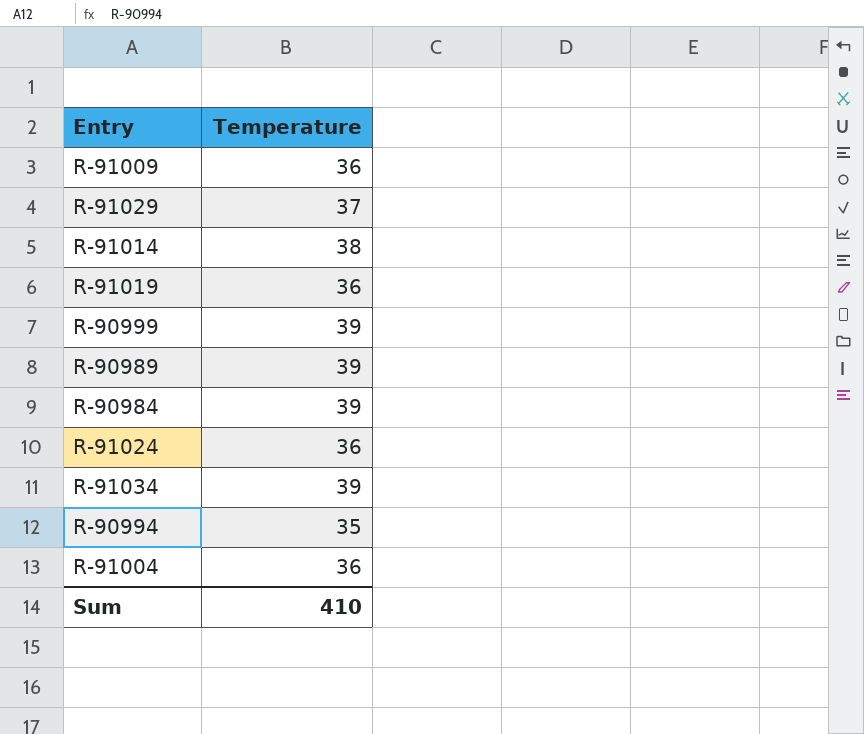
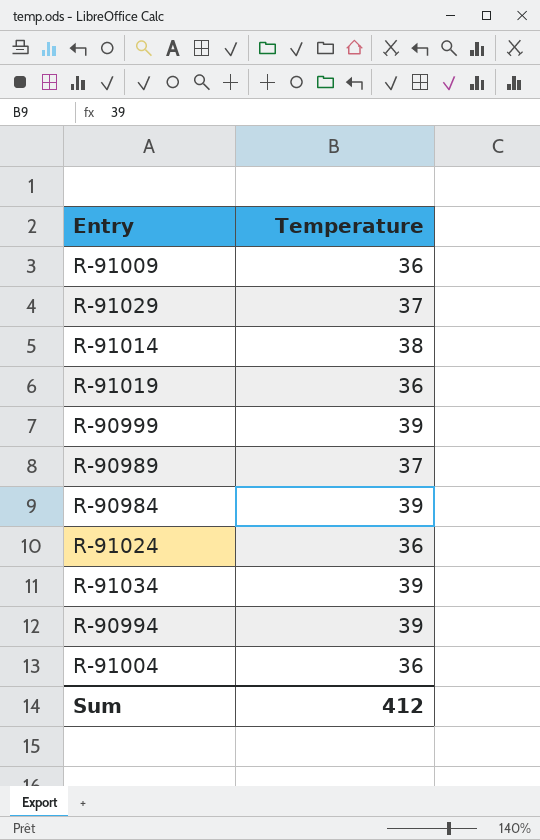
R-90989 | Temperature: 39 -> 37
R-90994 | Temperature: 35 -> 39
Sum | Temperature: 410 -> 412

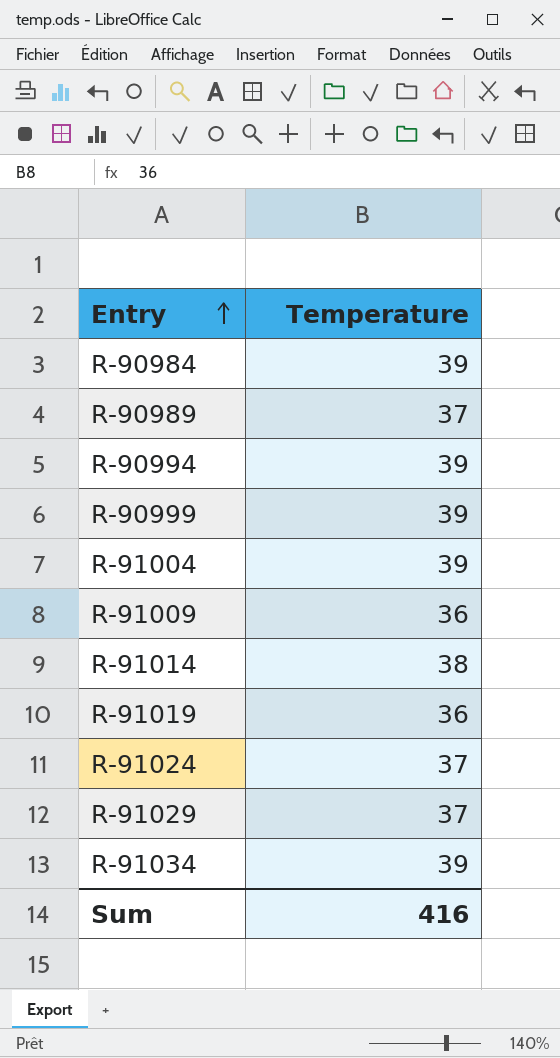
row order: none -> Entry ascending
R-91004 | Temperature: 36 -> 39
R-91024 | Temperature: 36 -> 37
Sum | Temperature: 412 -> 416

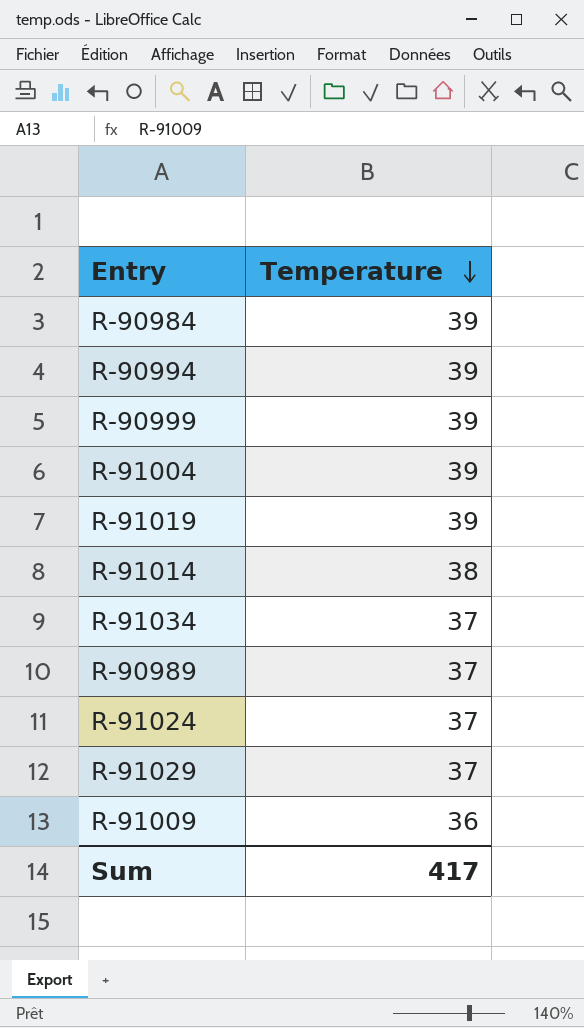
row order: Entry ascending -> Temperature descending
R-91019 | Temperature: 36 -> 39
R-91034 | Temperature: 39 -> 37
Sum | Temperature: 416 -> 417

